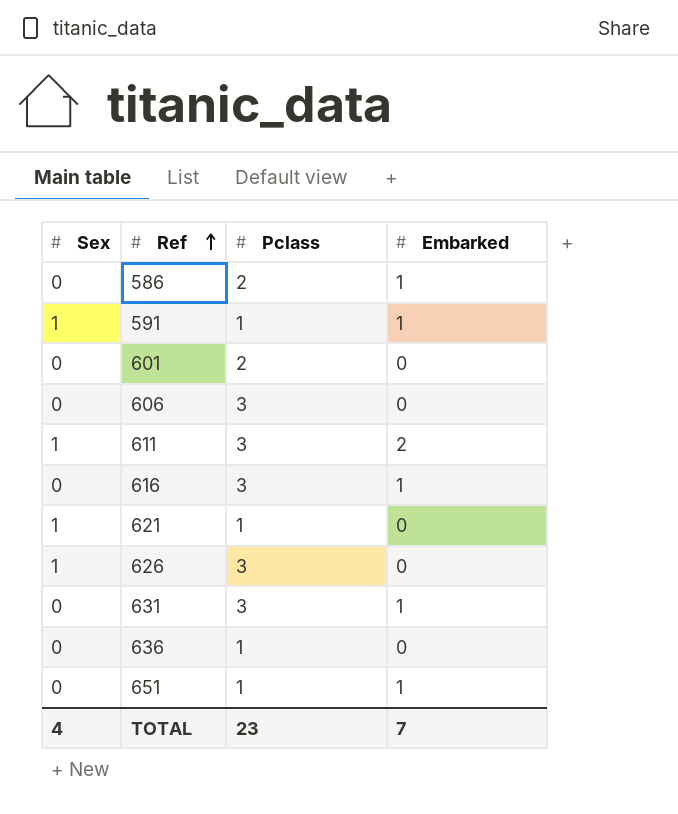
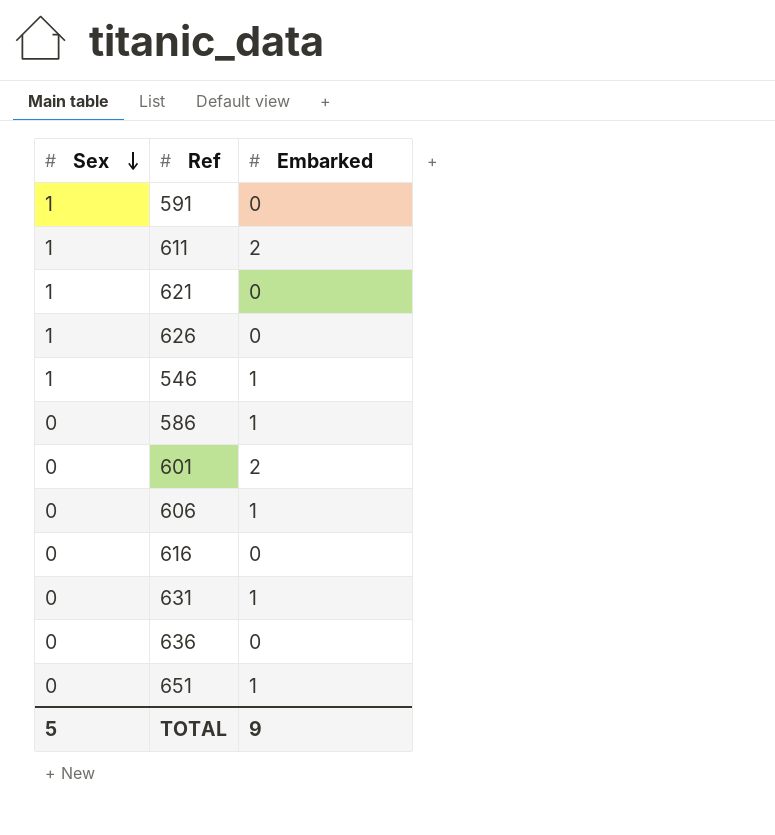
row order: Ref ascending -> Sex descending
column Pclass | position: 3 -> none
591 | Embarked: 1 -> 0
row 546: none -> 1 | 1
601 | Embarked: 0 -> 2
606 | Embarked: 0 -> 1
616 | Embarked: 1 -> 0
TOTAL | Sex: 4 -> 5
TOTAL | Embarked: 7 -> 9

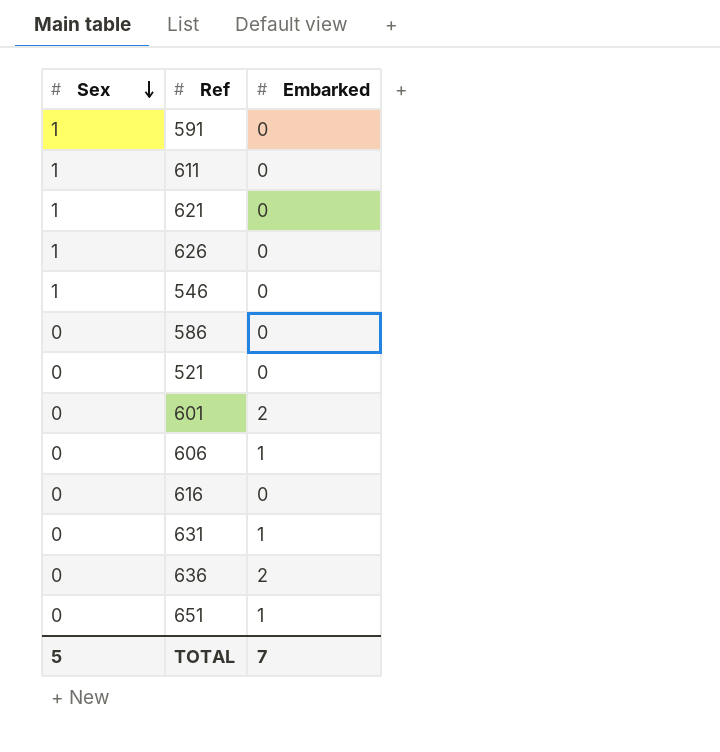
611 | Embarked: 2 -> 0
546 | Embarked: 1 -> 0
586 | Embarked: 1 -> 0
row 521: none -> 0 | 0
636 | Embarked: 0 -> 2
TOTAL | Embarked: 9 -> 7

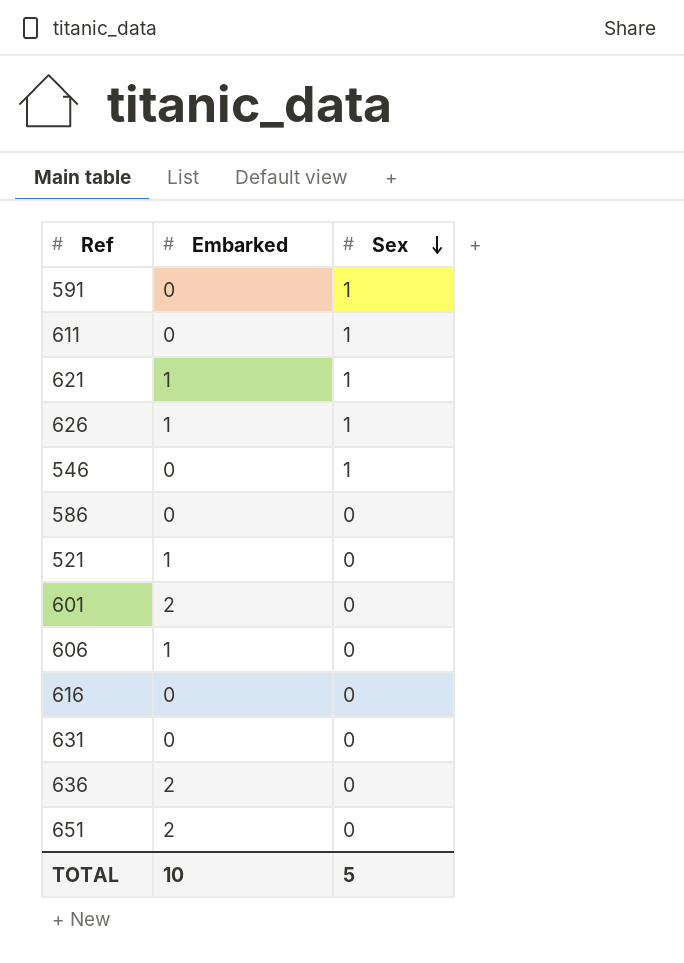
column Sex | position: 1 -> 3
621 | Embarked: 0 -> 1
626 | Embarked: 0 -> 1
521 | Embarked: 0 -> 1
631 | Embarked: 1 -> 0
651 | Embarked: 1 -> 2
TOTAL | Embarked: 7 -> 10

